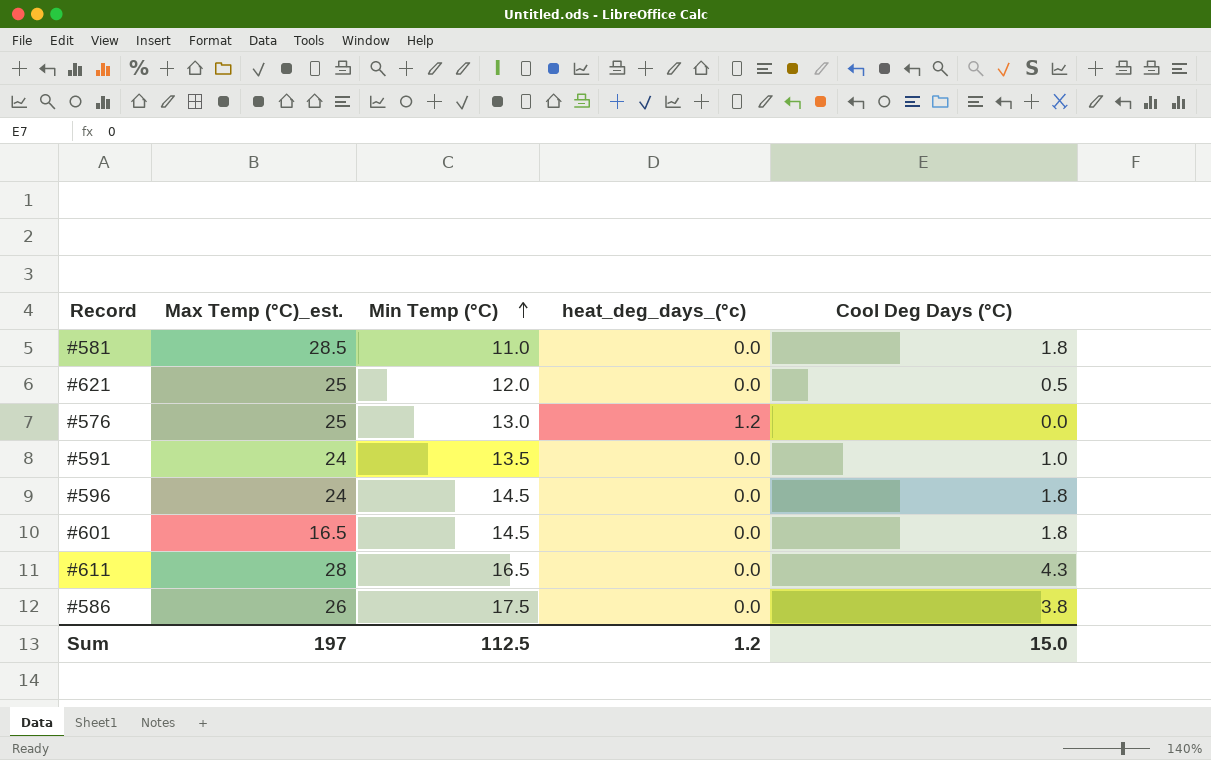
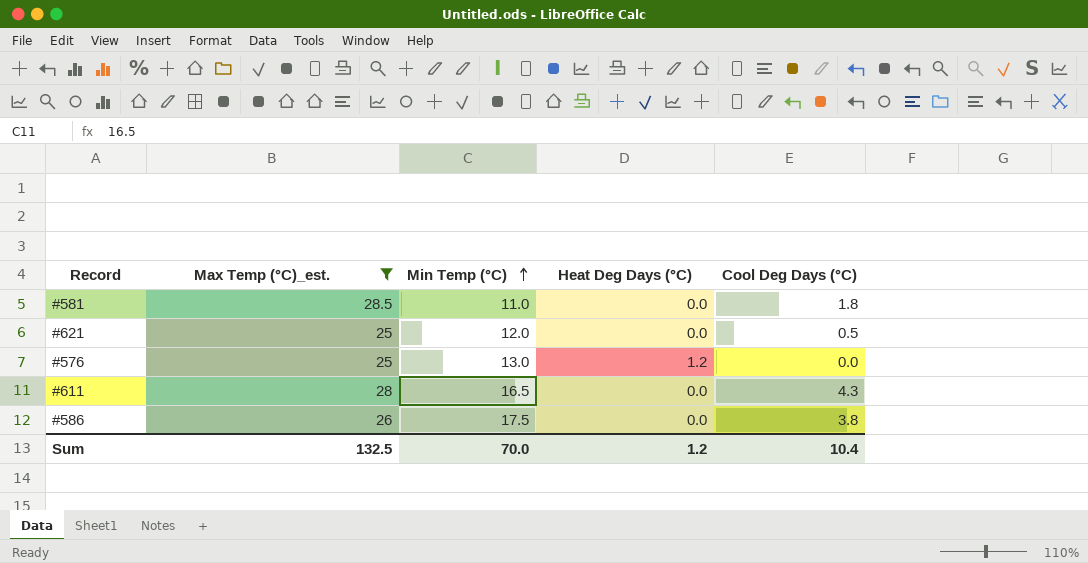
filter: none -> Max Temp (°C)_est. >= 25
column name: heat_deg_days_(°c) -> Heat Deg Days (°C)
Sum | Max Temp (°C)_est.: 197 -> 132.5
Sum | Min Temp (°C): 112.5 -> 70.0
Sum | Cool Deg Days (°C): 15.0 -> 10.4

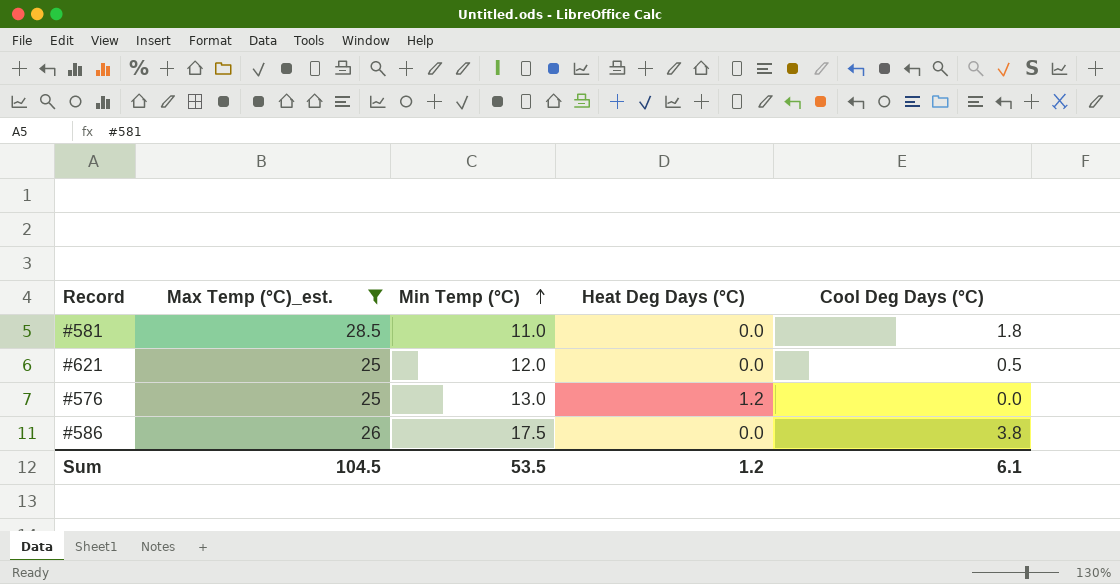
row #611: 28 | 16.5 | 0.0 | 4.3 -> none
Sum | Max Temp (°C)_est.: 132.5 -> 104.5
Sum | Min Temp (°C): 70.0 -> 53.5
Sum | Cool Deg Days (°C): 10.4 -> 6.1

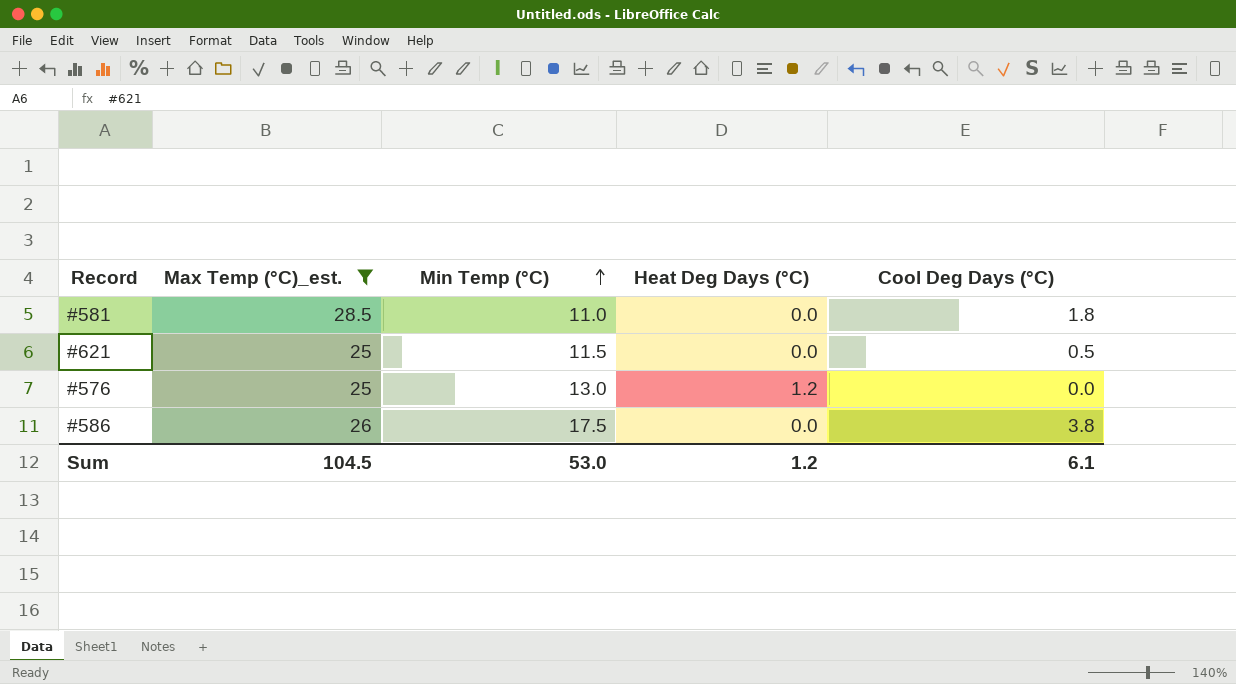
#621 | Min Temp (°C): 12.0 -> 11.5
Sum | Min Temp (°C): 53.5 -> 53.0

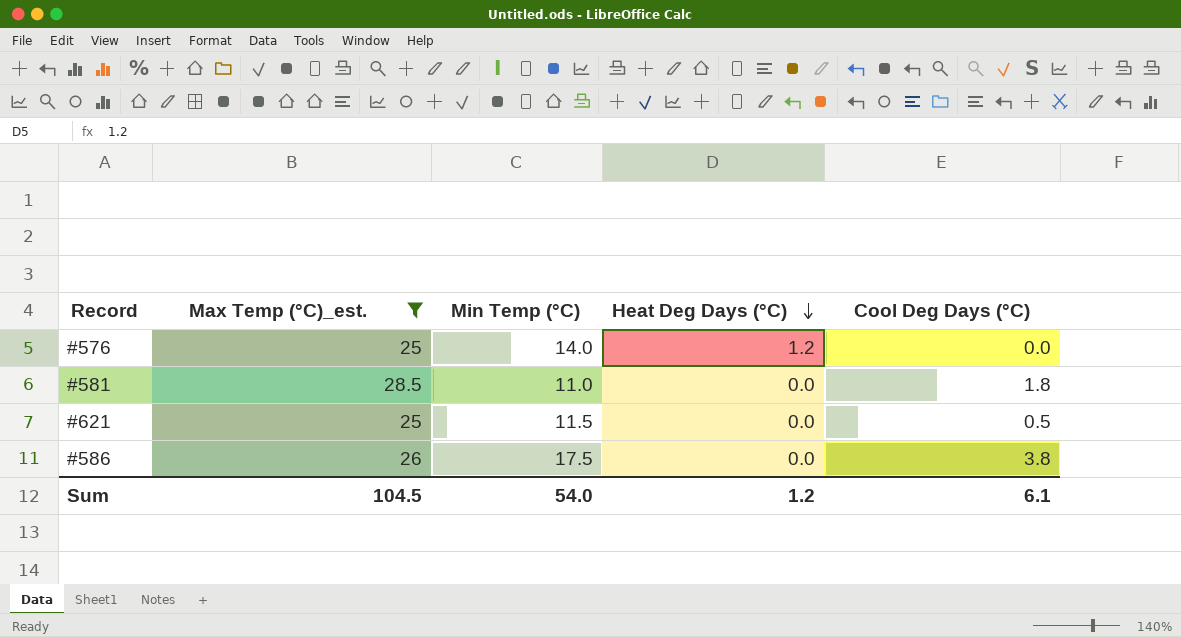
row order: Min Temp (°C) ascending -> Heat Deg Days (°C) descending
#576 | Min Temp (°C): 13.0 -> 14.0
Sum | Min Temp (°C): 53.0 -> 54.0

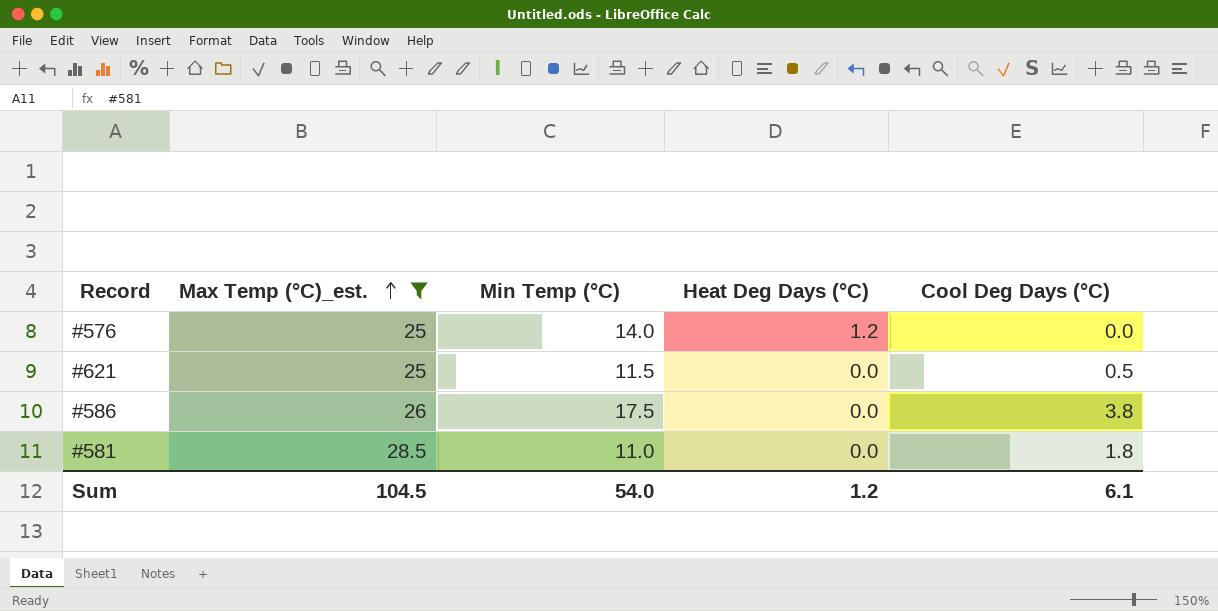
row order: Heat Deg Days (°C) descending -> Max Temp (°C)_est. ascending

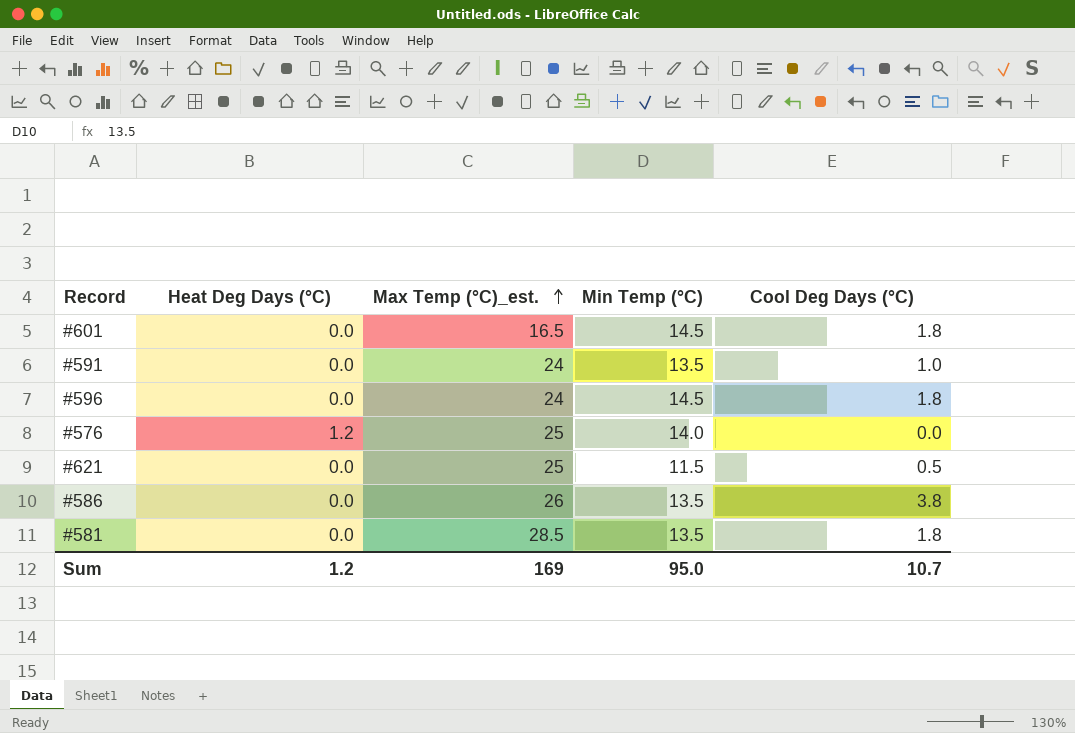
filter: Max Temp (°C)_est. >= 25 -> none
column Heat Deg Days (°C) | position: 4 -> 2
#586 | Min Temp (°C): 17.5 -> 13.5
#581 | Min Temp (°C): 11.0 -> 13.5
Sum | Max Temp (°C)_est.: 104.5 -> 169
Sum | Min Temp (°C): 54.0 -> 95.0
Sum | Cool Deg Days (°C): 6.1 -> 10.7

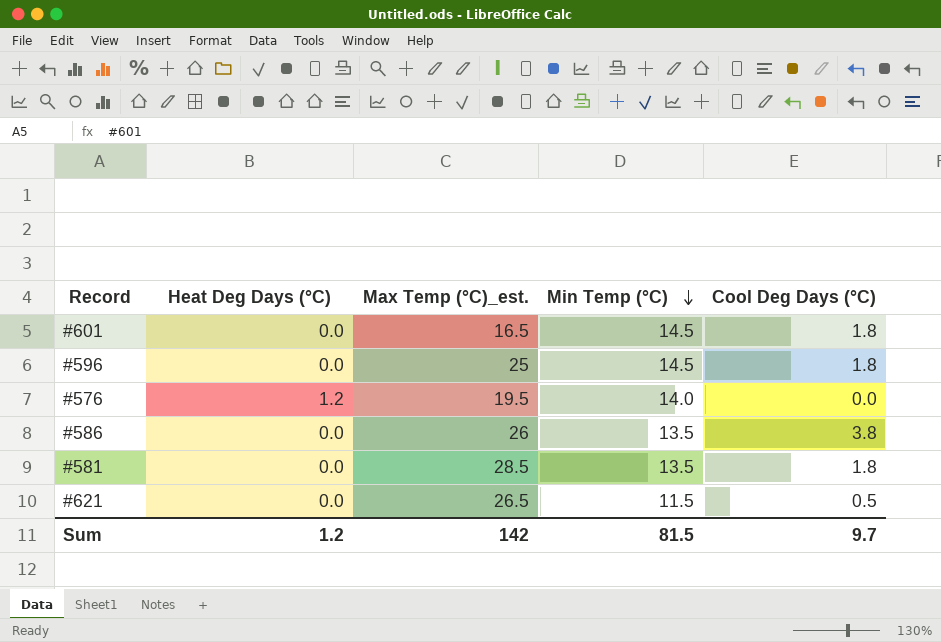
row order: Max Temp (°C)_est. ascending -> Min Temp (°C) descending
row #591: 0.0 | 24 | 13.5 | 1.0 -> none
#596 | Max Temp (°C)_est.: 24 -> 25
#576 | Max Temp (°C)_est.: 25 -> 19.5
#621 | Max Temp (°C)_est.: 25 -> 26.5
Sum | Max Temp (°C)_est.: 169 -> 142
Sum | Min Temp (°C): 95.0 -> 81.5
Sum | Cool Deg Days (°C): 10.7 -> 9.7

